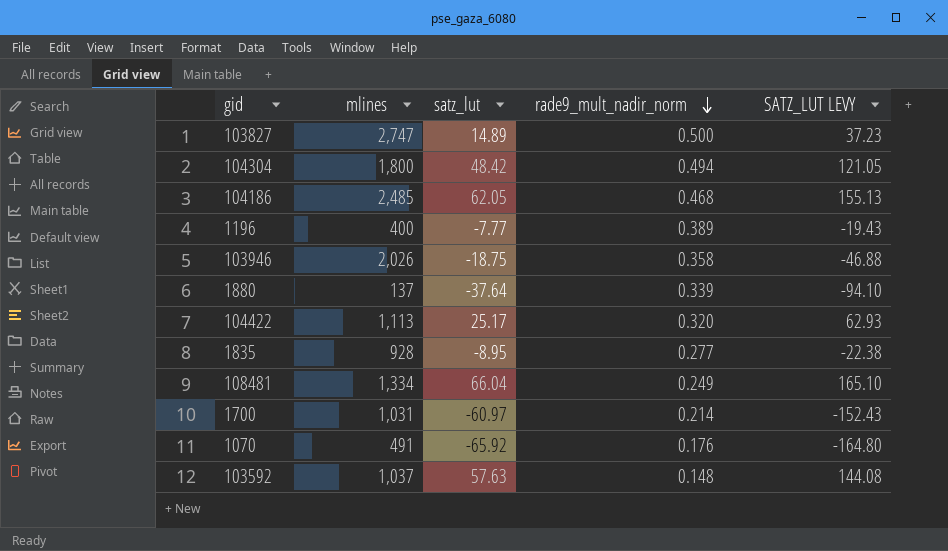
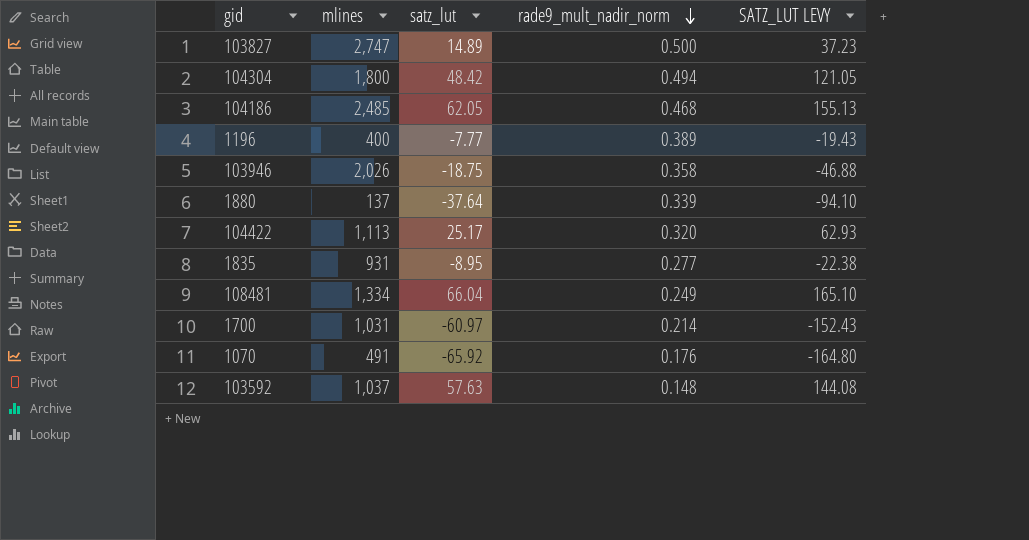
1835 | mlines: 928 -> 931

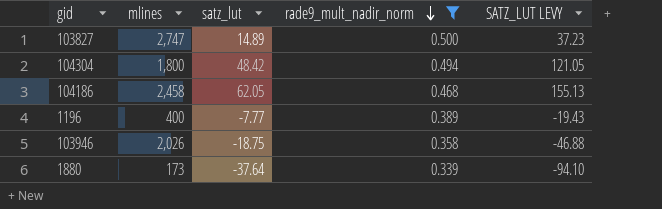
filter: none -> rade9_mult_nadir_norm >= 0.339
104186 | mlines: 2,485 -> 2,458
1880 | mlines: 137 -> 173

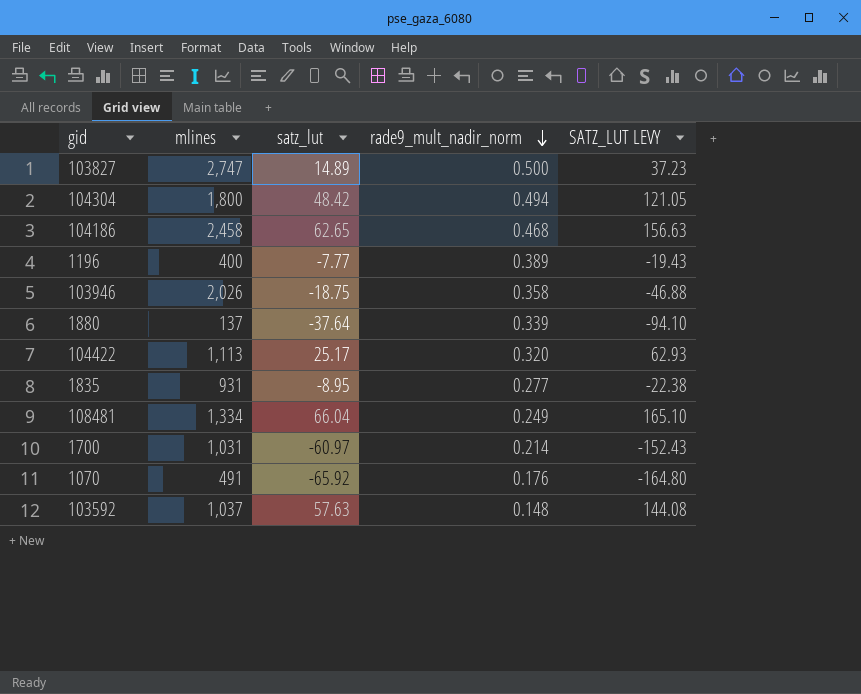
filter: rade9_mult_nadir_norm >= 0.339 -> none
104186 | satz_lut: 62.05 -> 62.65
104186 | SATZ_LUT LEVY: 155.13 -> 156.63
1880 | mlines: 173 -> 137

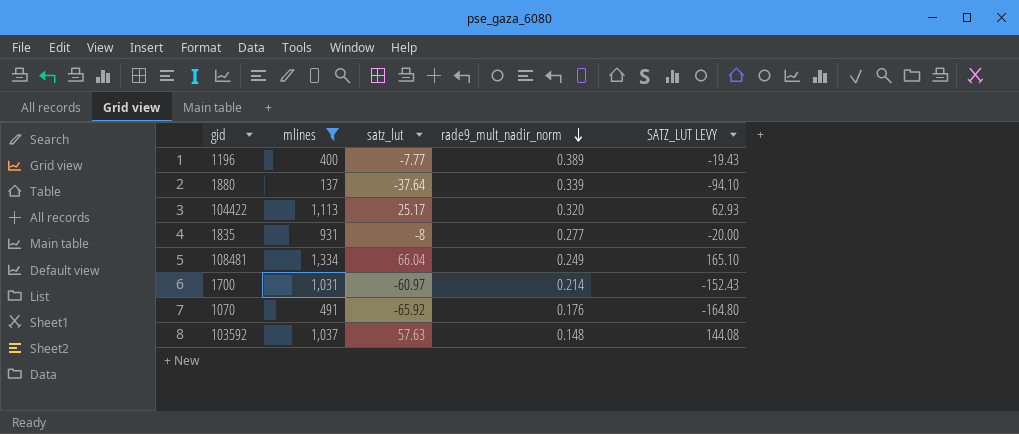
filter: none -> mlines <= 1,334
1835 | satz_lut: -8.95 -> -8
1835 | SATZ_LUT LEVY: -22.38 -> -20.00

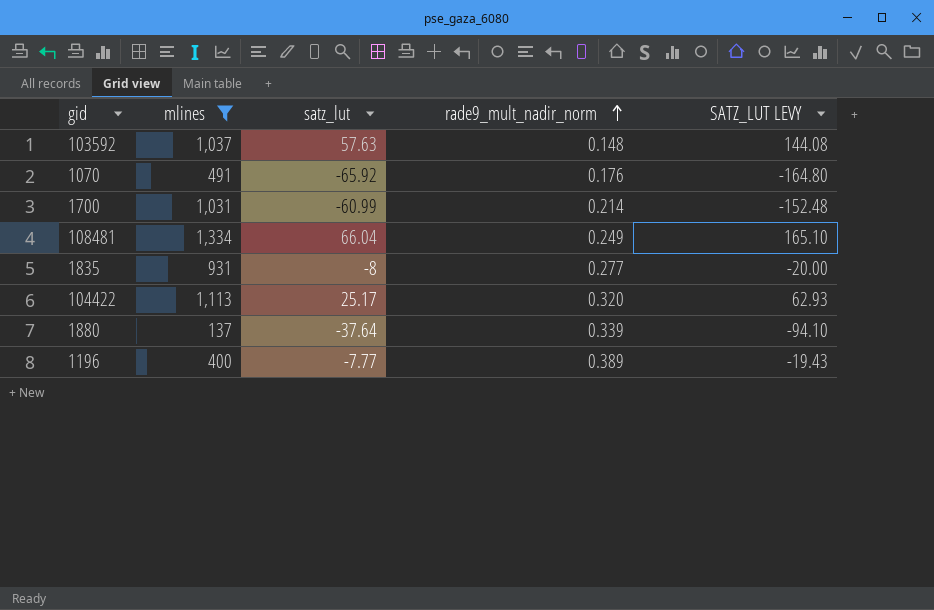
row order: rade9_mult_nadir_norm descending -> rade9_mult_nadir_norm ascending
1700 | satz_lut: -60.97 -> -60.99
1700 | SATZ_LUT LEVY: -152.43 -> -152.48

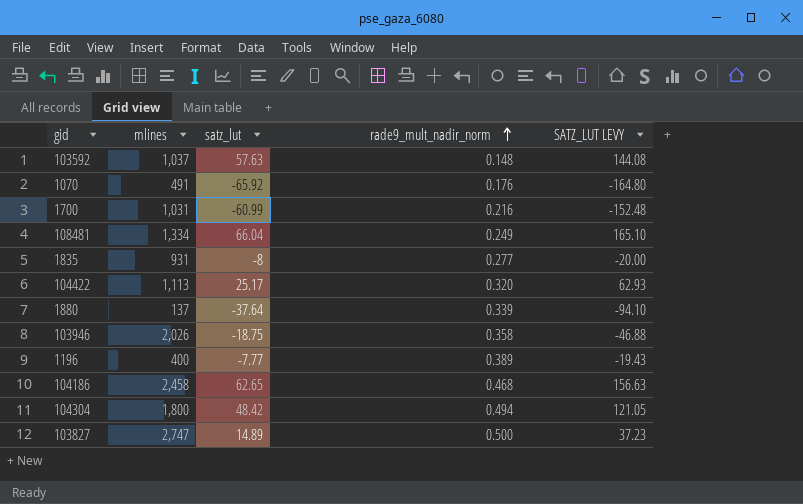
filter: mlines <= 1,334 -> none
1700 | rade9_mult_nadir_norm: 0.214 -> 0.216

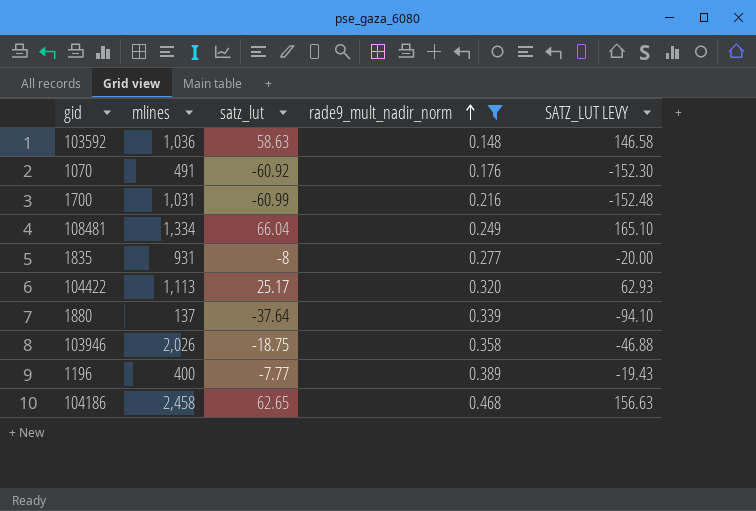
filter: none -> rade9_mult_nadir_norm <= 0.468
103592 | mlines: 1,037 -> 1,036
103592 | satz_lut: 57.63 -> 58.63
103592 | SATZ_LUT LEVY: 144.08 -> 146.58
1070 | satz_lut: -65.92 -> -60.92
1070 | SATZ_LUT LEVY: -164.80 -> -152.30

